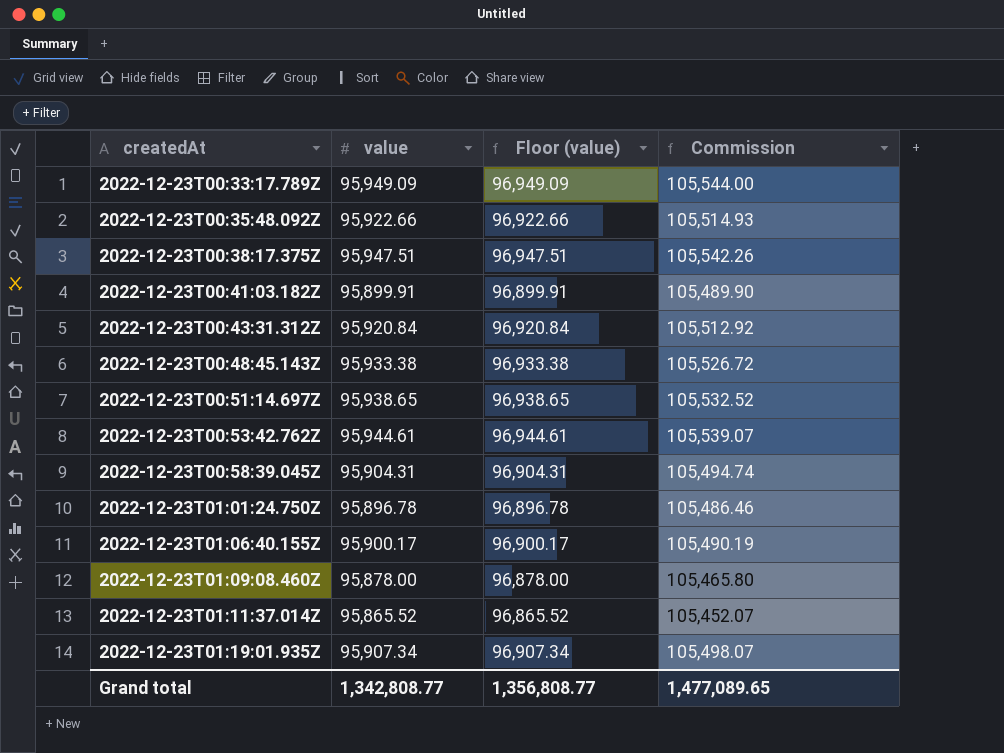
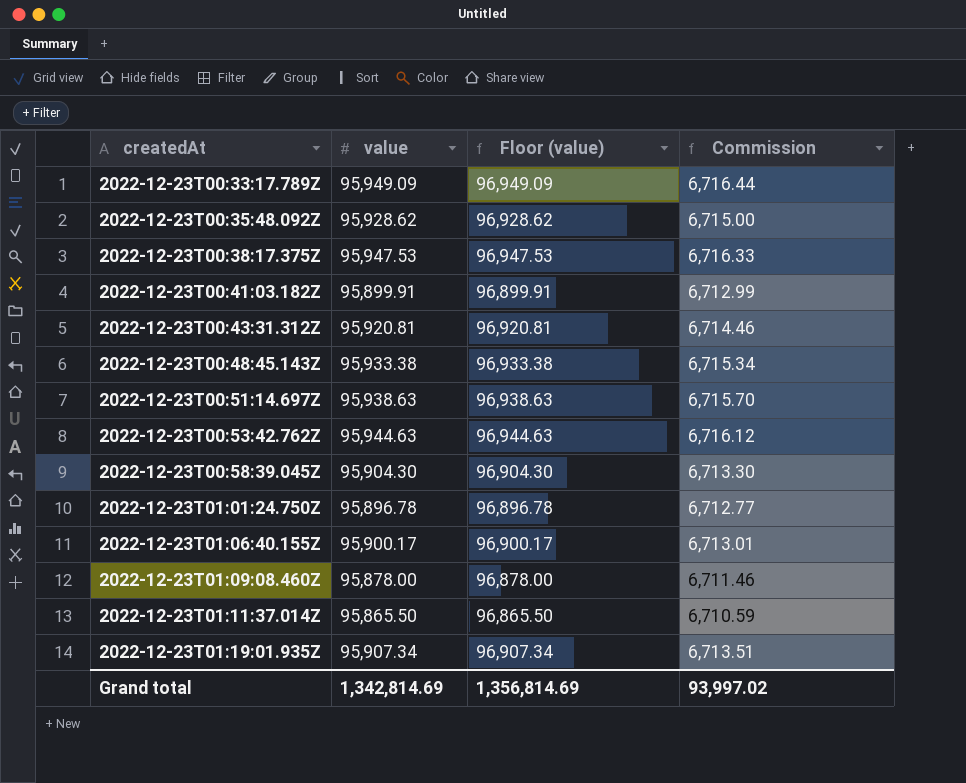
column Commission | formula: [value] * 1.1 -> [value] * 0.07
2022-12-23T00:35:48.092Z | value: 95,922.66 -> 95,928.62
2022-12-23T00:35:48.092Z | Floor (value): 96,922.66 -> 96,928.62
2022-12-23T00:38:17.375Z | value: 95,947.51 -> 95,947.53
2022-12-23T00:38:17.375Z | Floor (value): 96,947.51 -> 96,947.53
2022-12-23T00:43:31.312Z | value: 95,920.84 -> 95,920.81
2022-12-23T00:43:31.312Z | Floor (value): 96,920.84 -> 96,920.81
2022-12-23T00:51:14.697Z | value: 95,938.65 -> 95,938.63
2022-12-23T00:51:14.697Z | Floor (value): 96,938.65 -> 96,938.63
2022-12-23T00:53:42.762Z | value: 95,944.61 -> 95,944.63
2022-12-23T00:53:42.762Z | Floor (value): 96,944.61 -> 96,944.63
2022-12-23T00:58:39.045Z | value: 95,904.31 -> 95,904.30
2022-12-23T00:58:39.045Z | Floor (value): 96,904.31 -> 96,904.30
2022-12-23T01:11:37.014Z | value: 95,865.52 -> 95,865.50
2022-12-23T01:11:37.014Z | Floor (value): 96,865.52 -> 96,865.50
Grand total | value: 1,342,808.77 -> 1,342,814.69
Grand total | Floor (value): 1,356,808.77 -> 1,356,814.69
Grand total | Commission: 1,477,089.65 -> 93,997.02

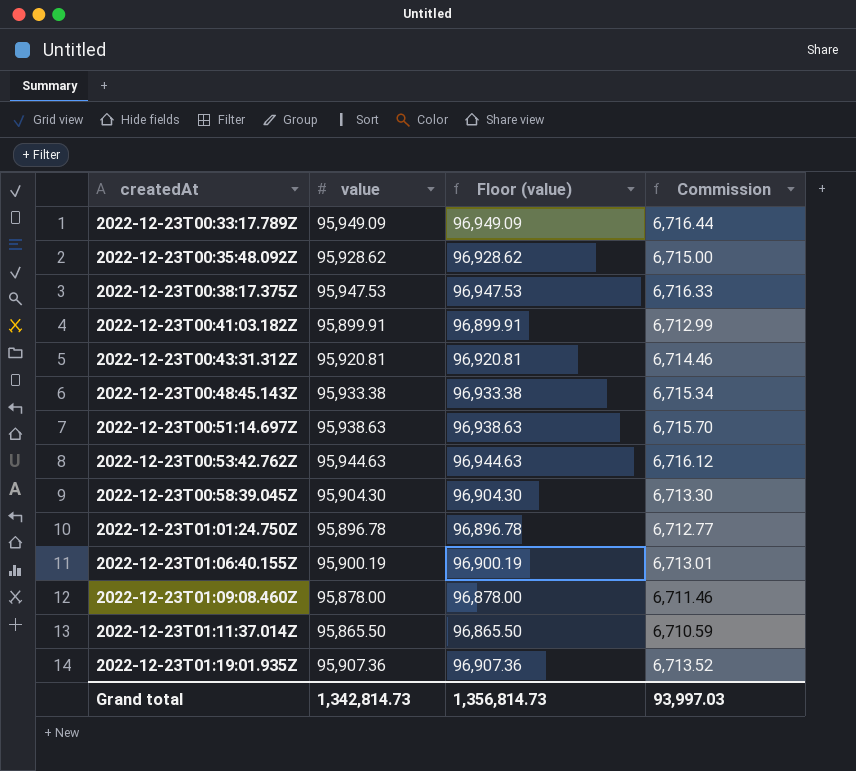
2022-12-23T01:06:40.155Z | value: 95,900.17 -> 95,900.19
2022-12-23T01:06:40.155Z | Floor (value): 96,900.17 -> 96,900.19
2022-12-23T01:19:01.935Z | value: 95,907.34 -> 95,907.36
2022-12-23T01:19:01.935Z | Floor (value): 96,907.34 -> 96,907.36
2022-12-23T01:19:01.935Z | Commission: 6,713.51 -> 6,713.52
Grand total | value: 1,342,814.69 -> 1,342,814.73
Grand total | Floor (value): 1,356,814.69 -> 1,356,814.73
Grand total | Commission: 93,997.02 -> 93,997.03

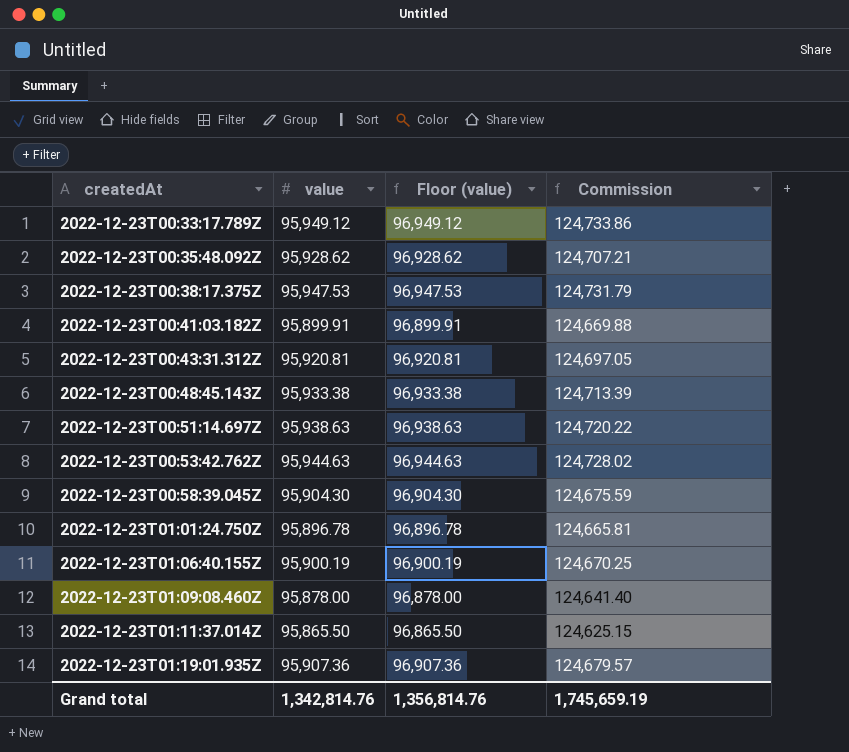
column Commission | formula: [value] * 0.07 -> [value] * 1.3
2022-12-23T00:33:17.789Z | value: 95,949.09 -> 95,949.12
2022-12-23T00:33:17.789Z | Floor (value): 96,949.09 -> 96,949.12
Grand total | value: 1,342,814.73 -> 1,342,814.76
Grand total | Floor (value): 1,356,814.73 -> 1,356,814.76
Grand total | Commission: 93,997.03 -> 1,745,659.19

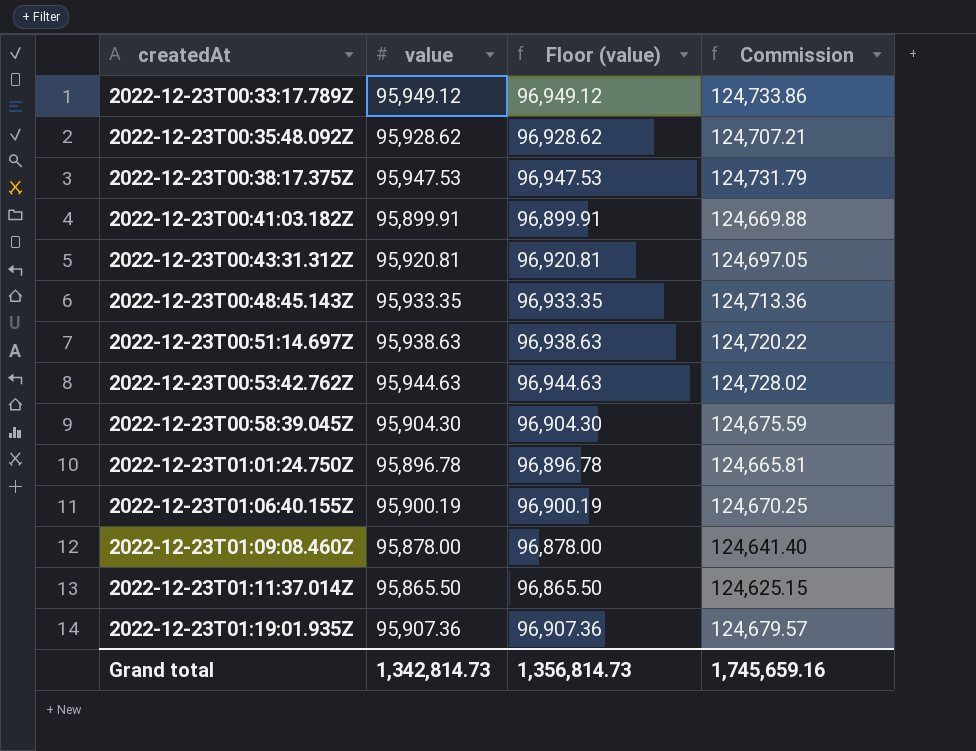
2022-12-23T00:48:45.143Z | value: 95,933.38 -> 95,933.35
2022-12-23T00:48:45.143Z | Floor (value): 96,933.38 -> 96,933.35
2022-12-23T00:48:45.143Z | Commission: 124,713.39 -> 124,713.36
Grand total | value: 1,342,814.76 -> 1,342,814.73
Grand total | Floor (value): 1,356,814.76 -> 1,356,814.73
Grand total | Commission: 1,745,659.19 -> 1,745,659.16

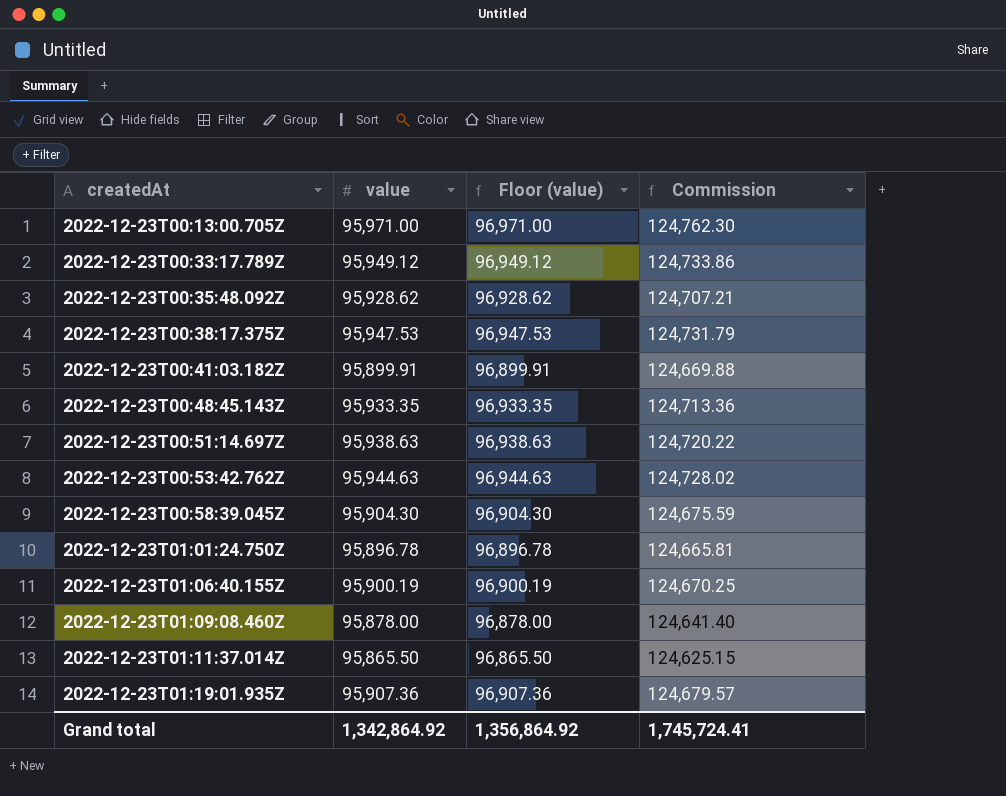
row 2022-12-23T00:43:31.312Z: 95,920.81 | 96,920.81 | 124,697.05 -> none
row 2022-12-23T00:13:00.705Z: none -> 95,971.00 | 96,971.00 | 124,762.30
Grand total | value: 1,342,814.73 -> 1,342,864.92
Grand total | Floor (value): 1,356,814.73 -> 1,356,864.92
Grand total | Commission: 1,745,659.16 -> 1,745,724.41

